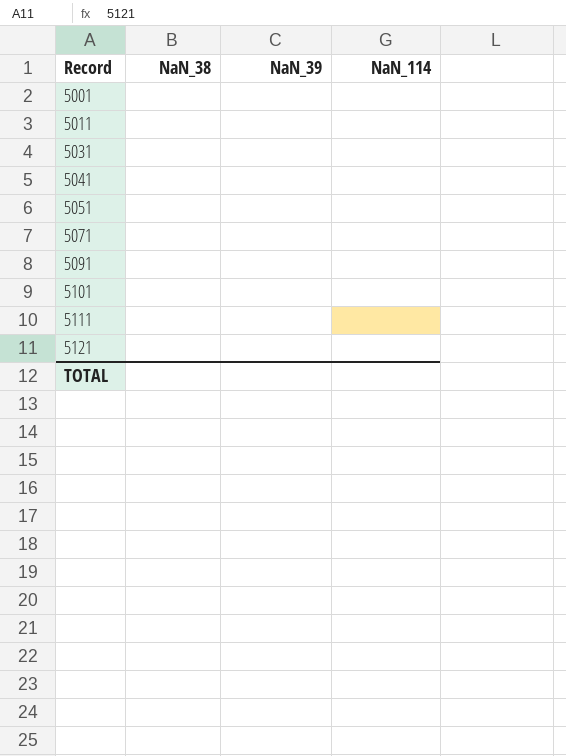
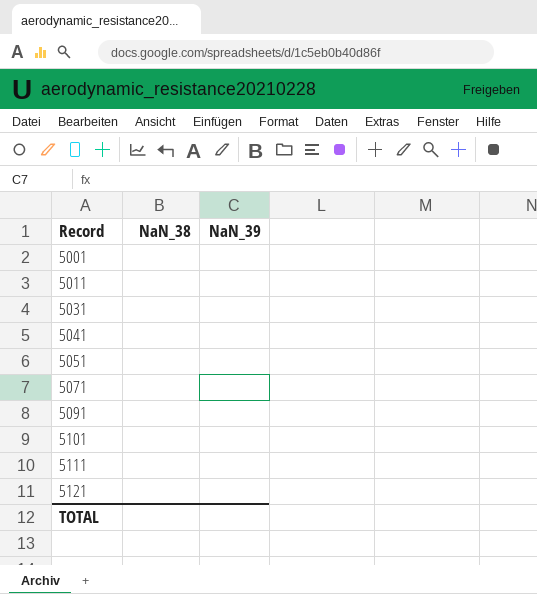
column NaN_114 | position: 4 -> none

